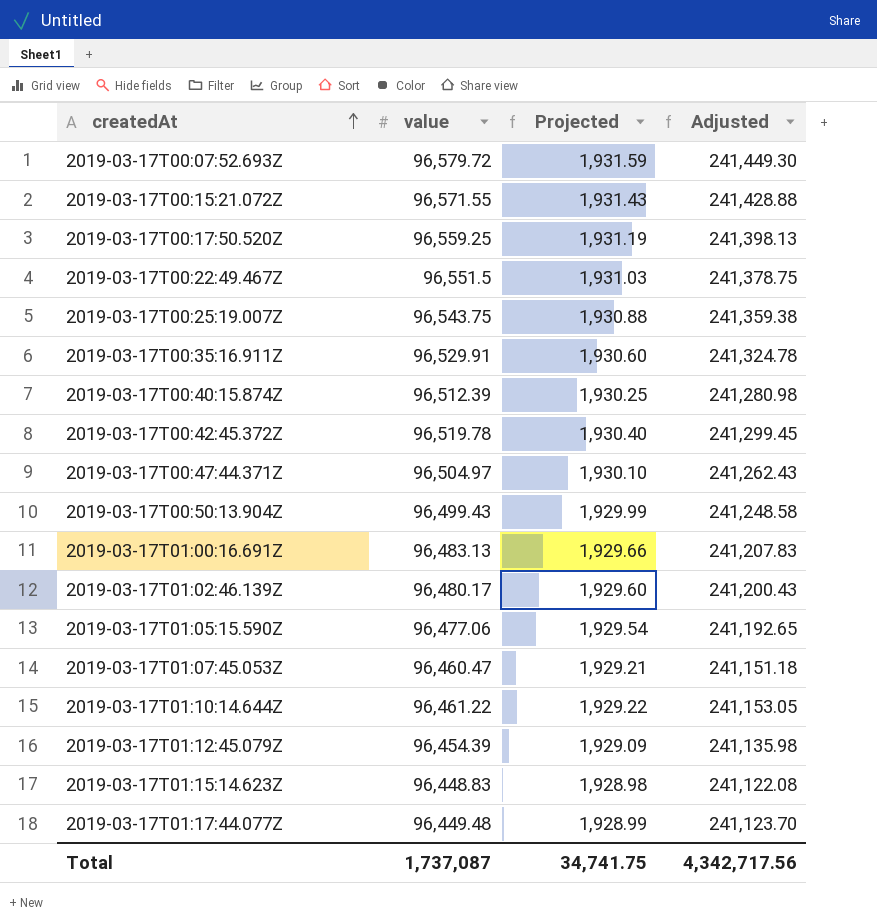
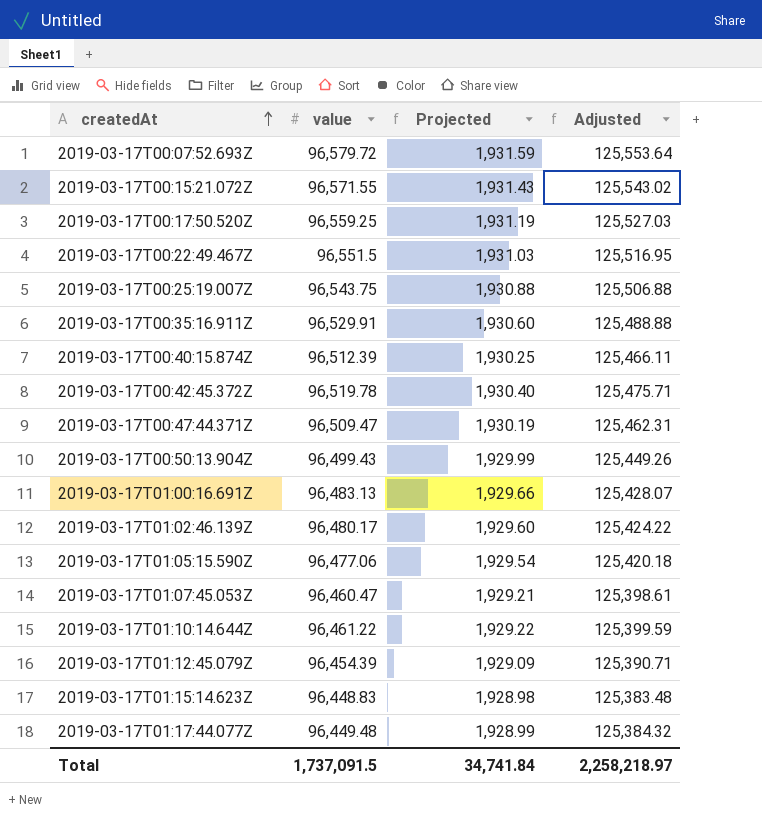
column Adjusted | formula: [value] * 2.5 -> [value] * 1.3
2019-03-17T00:47:44.371Z | value: 96,504.97 -> 96,509.47
2019-03-17T00:47:44.371Z | Projected: 1,930.10 -> 1,930.19
Total | value: 1,737,087 -> 1,737,091.5
Total | Projected: 34,741.75 -> 34,741.84
Total | Adjusted: 4,342,717.56 -> 2,258,218.97

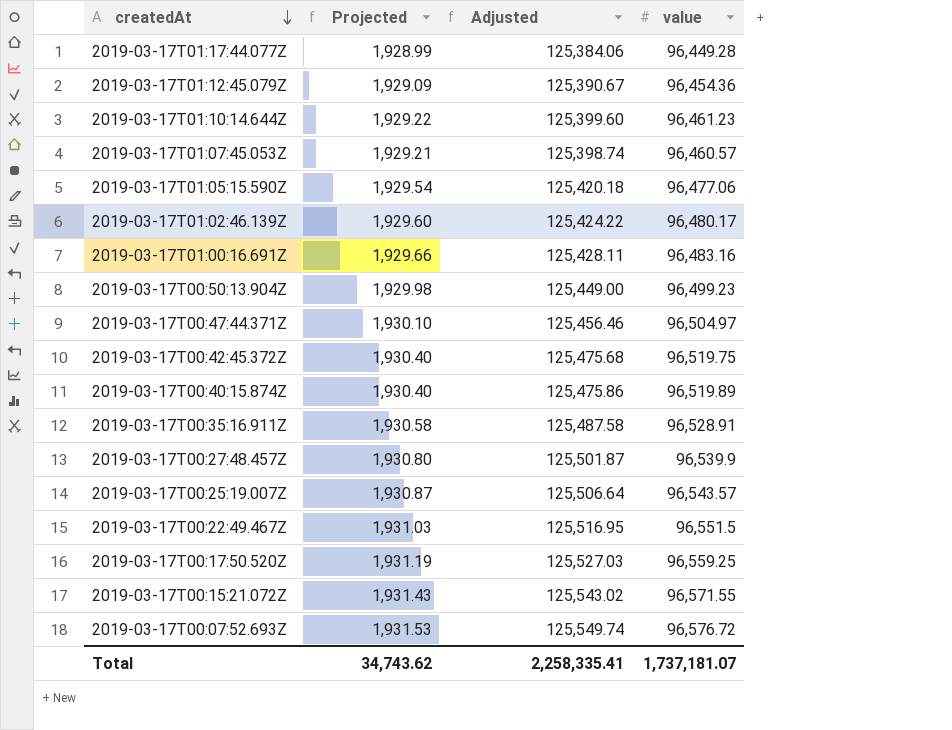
row order: createdAt ascending -> createdAt descending
column value | position: 2 -> 4
row 2019-03-17T01:15:14.623Z: 96,448.83 | 1,928.98 | 125,383.48 -> none
2019-03-17T01:17:44.077Z | Adjusted: 125,384.32 -> 125,384.06
2019-03-17T01:17:44.077Z | value: 96,449.48 -> 96,449.28
2019-03-17T01:12:45.079Z | Adjusted: 125,390.71 -> 125,390.67
2019-03-17T01:12:45.079Z | value: 96,454.39 -> 96,454.36
2019-03-17T01:10:14.644Z | Adjusted: 125,399.59 -> 125,399.60
2019-03-17T01:10:14.644Z | value: 96,461.22 -> 96,461.23
2019-03-17T01:07:45.053Z | Adjusted: 125,398.61 -> 125,398.74
2019-03-17T01:07:45.053Z | value: 96,460.47 -> 96,460.57
2019-03-17T01:00:16.691Z | Adjusted: 125,428.07 -> 125,428.11
2019-03-17T01:00:16.691Z | value: 96,483.13 -> 96,483.16
2019-03-17T00:50:13.904Z | Projected: 1,929.99 -> 1,929.98
2019-03-17T00:50:13.904Z | Adjusted: 125,449.26 -> 125,449.00
2019-03-17T00:50:13.904Z | value: 96,499.43 -> 96,499.23
2019-03-17T00:47:44.371Z | Projected: 1,930.19 -> 1,930.10
2019-03-17T00:47:44.371Z | Adjusted: 125,462.31 -> 125,456.46
2019-03-17T00:47:44.371Z | value: 96,509.47 -> 96,504.97
2019-03-17T00:42:45.372Z | Adjusted: 125,475.71 -> 125,475.68
2019-03-17T00:42:45.372Z | value: 96,519.78 -> 96,519.75
2019-03-17T00:40:15.874Z | Projected: 1,930.25 -> 1,930.40
2019-03-17T00:40:15.874Z | Adjusted: 125,466.11 -> 125,475.86
2019-03-17T00:40:15.874Z | value: 96,512.39 -> 96,519.89
2019-03-17T00:35:16.911Z | Projected: 1,930.60 -> 1,930.58
2019-03-17T00:35:16.911Z | Adjusted: 125,488.88 -> 125,487.58
2019-03-17T00:35:16.911Z | value: 96,529.91 -> 96,528.91
row 2019-03-17T00:27:48.457Z: none -> 1,930.80 | 125,501.87 | 96,539.9
2019-03-17T00:25:19.007Z | Projected: 1,930.88 -> 1,930.87
2019-03-17T00:25:19.007Z | Adjusted: 125,506.88 -> 125,506.64
2019-03-17T00:25:19.007Z | value: 96,543.75 -> 96,543.57
2019-03-17T00:07:52.693Z | Projected: 1,931.59 -> 1,931.53
2019-03-17T00:07:52.693Z | Adjusted: 125,553.64 -> 125,549.74
2019-03-17T00:07:52.693Z | value: 96,579.72 -> 96,576.72
Total | Projected: 34,741.84 -> 34,743.62
Total | Adjusted: 2,258,218.97 -> 2,258,335.41
Total | value: 1,737,091.5 -> 1,737,181.07

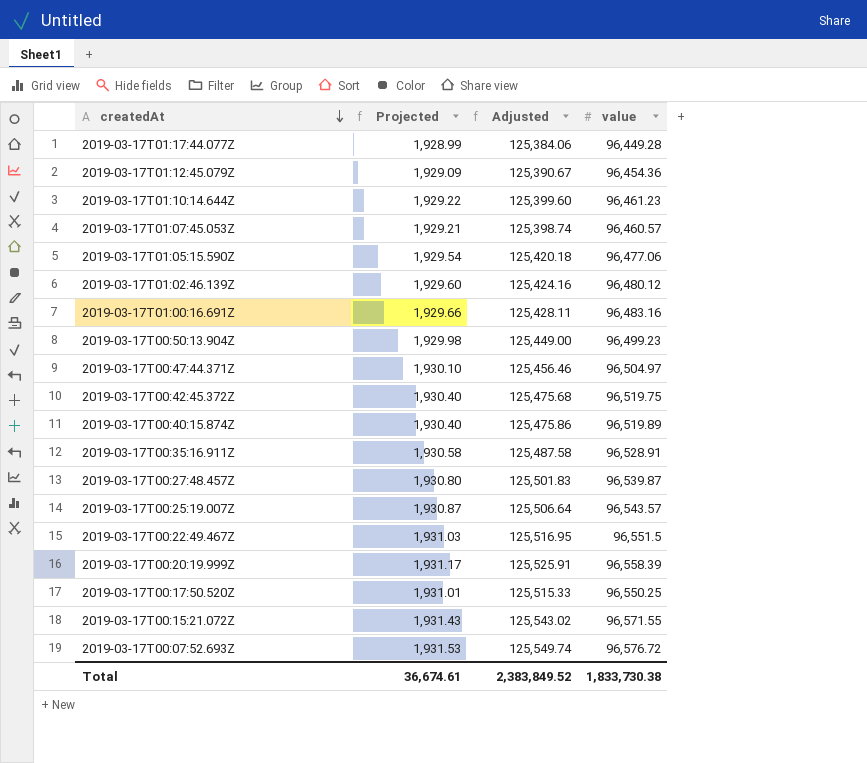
2019-03-17T01:02:46.139Z | Adjusted: 125,424.22 -> 125,424.16
2019-03-17T01:02:46.139Z | value: 96,480.17 -> 96,480.12
2019-03-17T00:27:48.457Z | Adjusted: 125,501.87 -> 125,501.83
2019-03-17T00:27:48.457Z | value: 96,539.9 -> 96,539.87
row 2019-03-17T00:20:19.999Z: none -> 1,931.17 | 125,525.91 | 96,558.39
2019-03-17T00:17:50.520Z | Projected: 1,931.19 -> 1,931.01
2019-03-17T00:17:50.520Z | Adjusted: 125,527.03 -> 125,515.33
2019-03-17T00:17:50.520Z | value: 96,559.25 -> 96,550.25
Total | Projected: 34,743.62 -> 36,674.61
Total | Adjusted: 2,258,335.41 -> 2,383,849.52
Total | value: 1,737,181.07 -> 1,833,730.38

